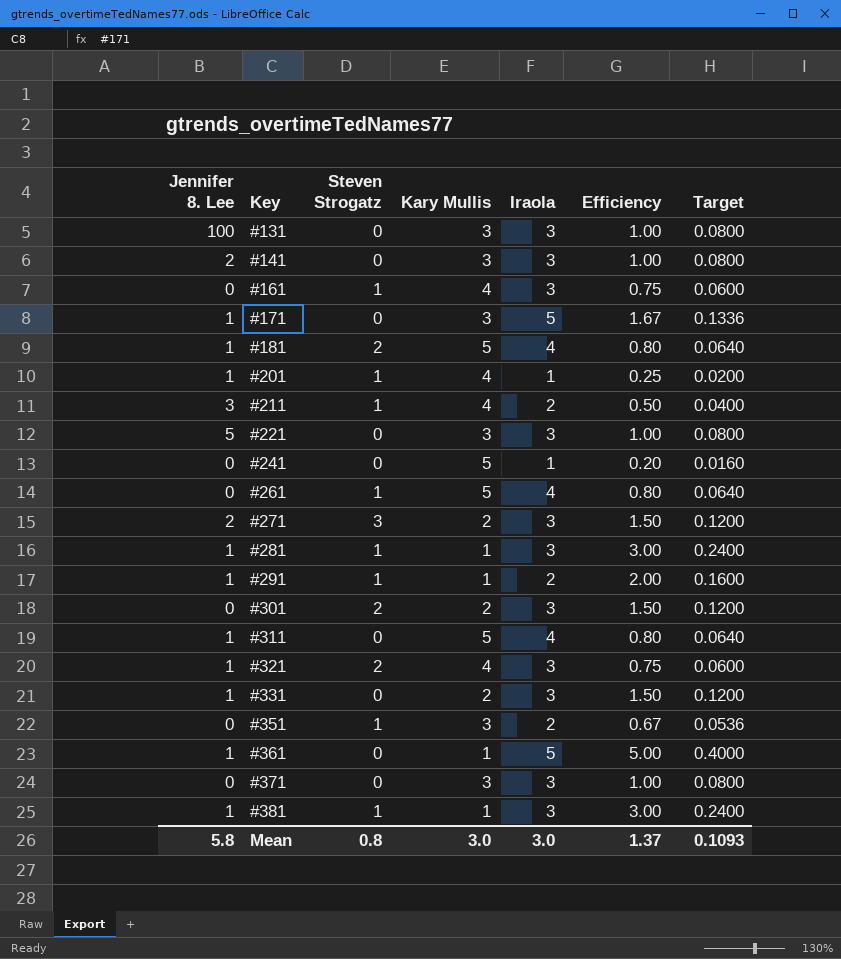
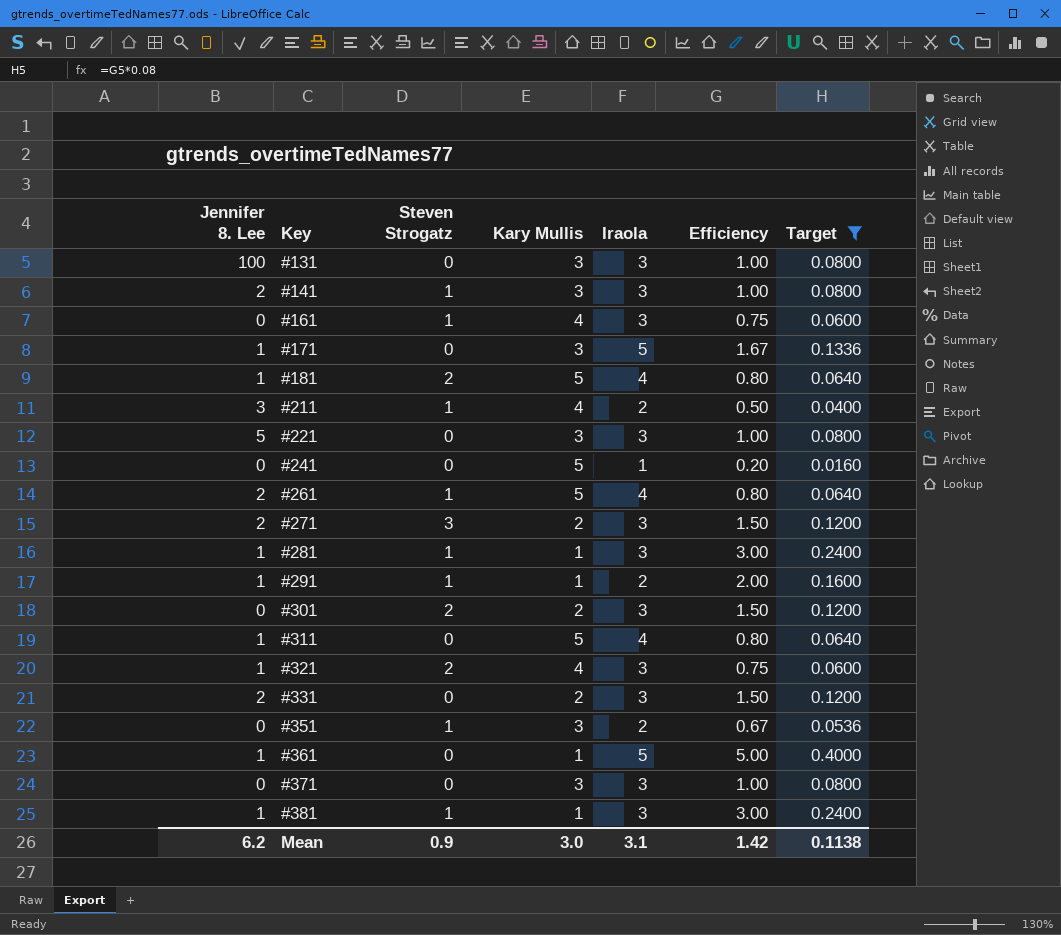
filter: none -> Target != 0.0200
#141 | Steven Strogatz: 0 -> 1
#261 | Jennifer 8. Lee: 0 -> 2
#331 | Jennifer 8. Lee: 1 -> 2
Mean | Jennifer 8. Lee: 5.8 -> 6.2
Mean | Steven Strogatz: 0.8 -> 0.9
Mean | Iraola: 3.0 -> 3.1
Mean | Efficiency: 1.37 -> 1.42
Mean | Target: 0.1093 -> 0.1138

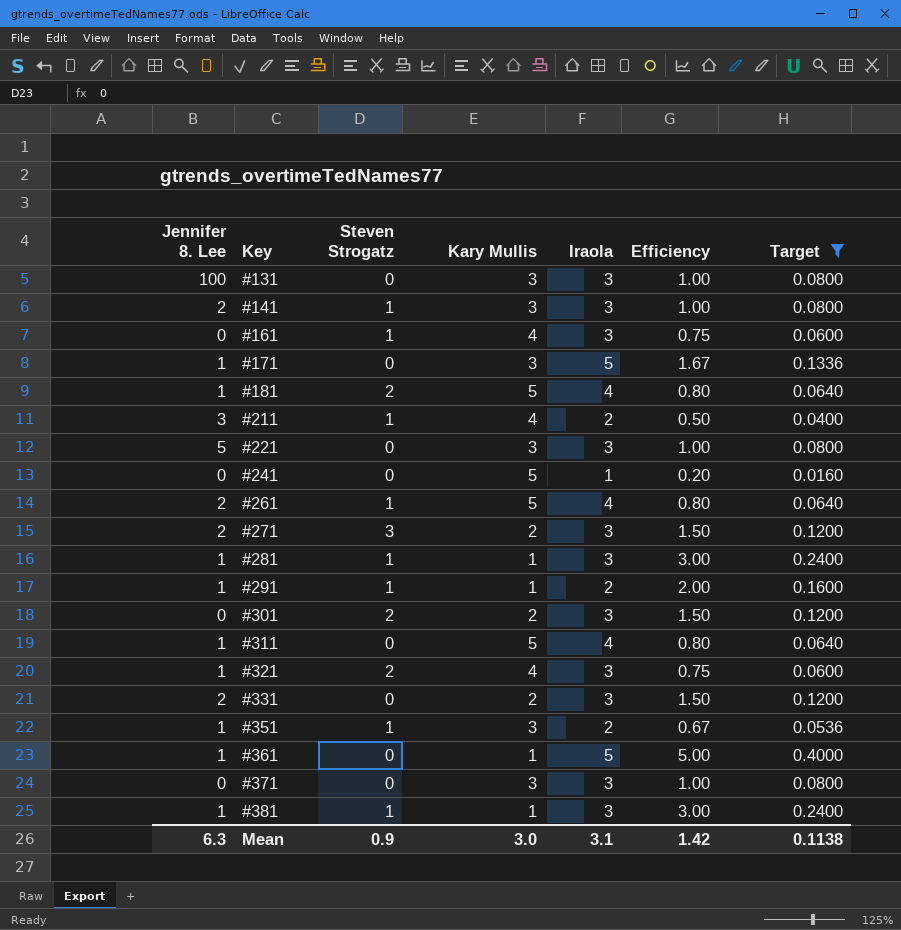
#351 | Jennifer 8. Lee: 0 -> 1
Mean | Jennifer 8. Lee: 6.2 -> 6.3

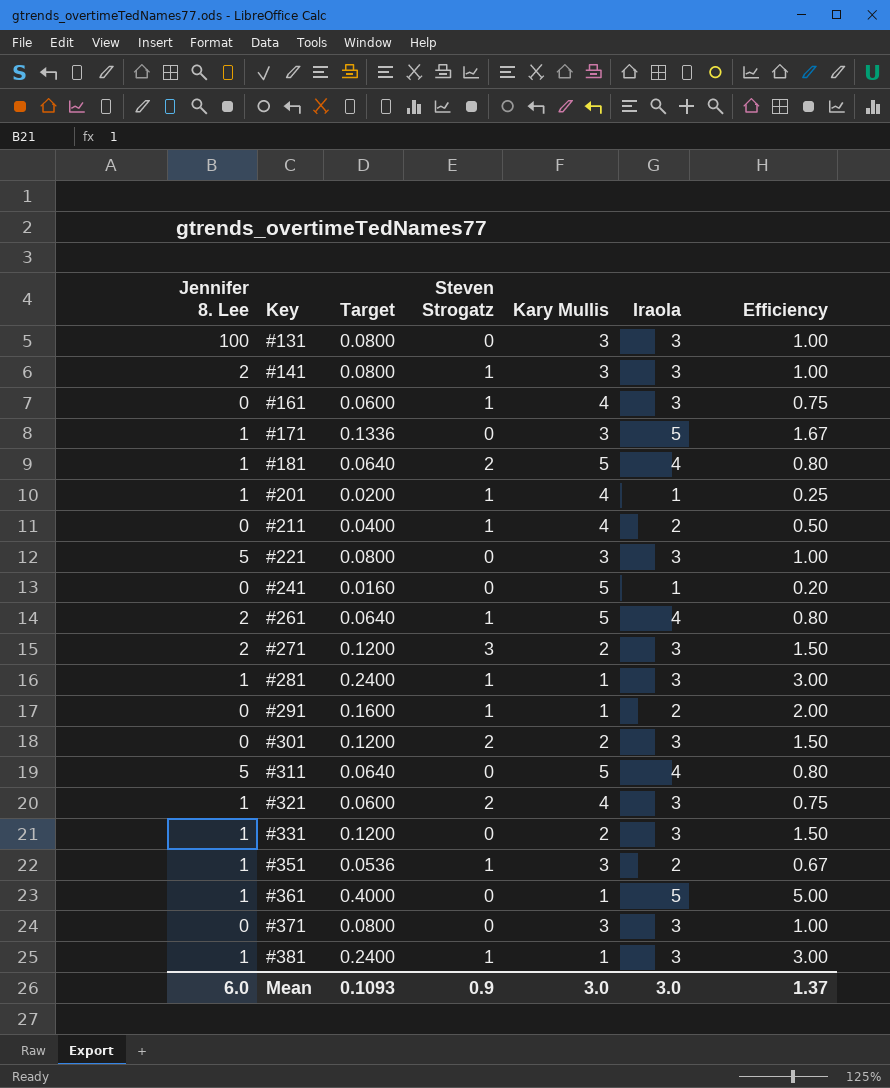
filter: Target != 0.0200 -> none
column Target | position: 7 -> 3
#211 | Jennifer 8. Lee: 3 -> 0
#291 | Jennifer 8. Lee: 1 -> 0
#311 | Jennifer 8. Lee: 1 -> 5
#331 | Jennifer 8. Lee: 2 -> 1
Mean | Jennifer 8. Lee: 6.3 -> 6.0
Mean | Target: 0.1138 -> 0.1093
Mean | Iraola: 3.1 -> 3.0
Mean | Efficiency: 1.42 -> 1.37

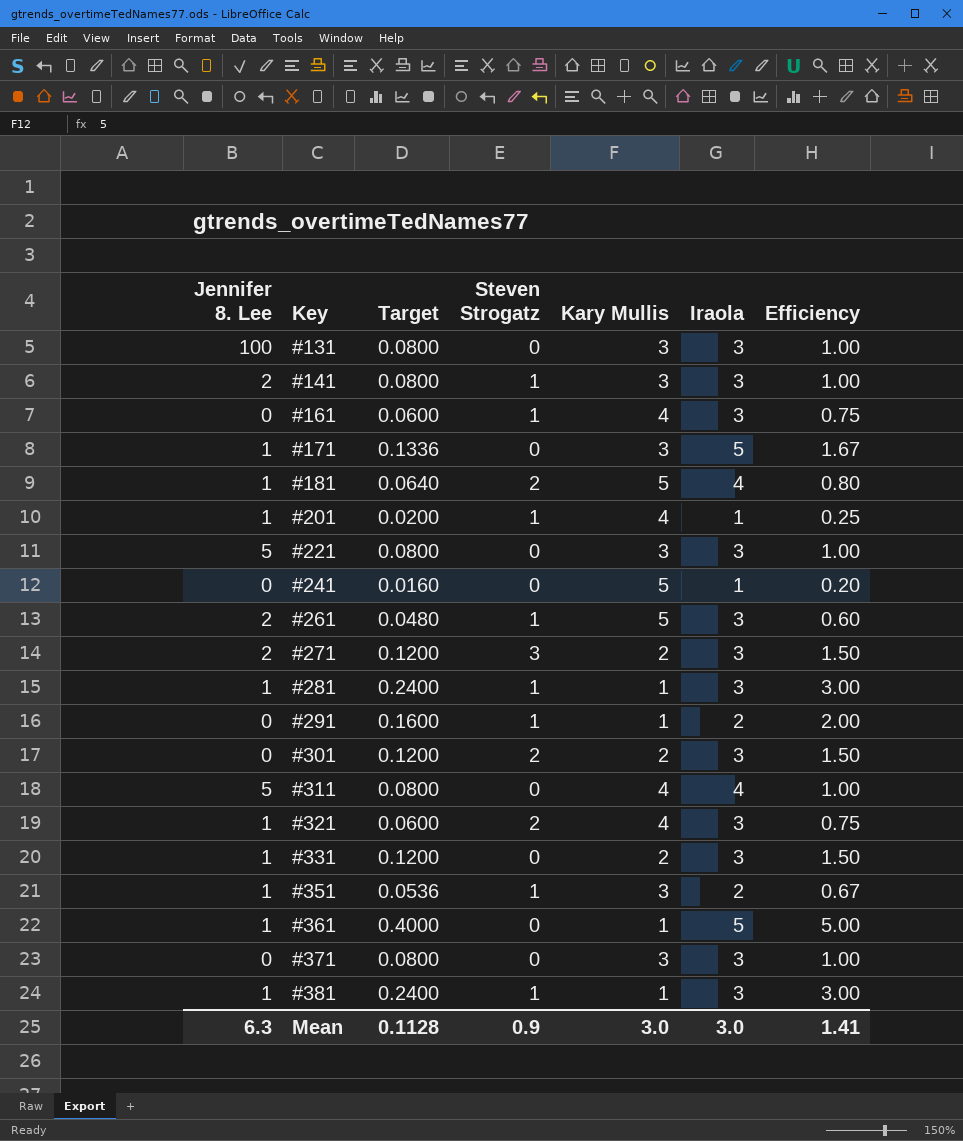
row #211: 0 | 0.0400 | 1 | 4 | 2 | 0.50 -> none
#261 | Target: 0.0640 -> 0.0480
#261 | Iraola: 4 -> 3
#261 | Efficiency: 0.80 -> 0.60
#311 | Target: 0.0640 -> 0.0800
#311 | Kary Mullis: 5 -> 4
#311 | Efficiency: 0.80 -> 1.00
Mean | Jennifer 8. Lee: 6.0 -> 6.3
Mean | Target: 0.1093 -> 0.1128
Mean | Efficiency: 1.37 -> 1.41

